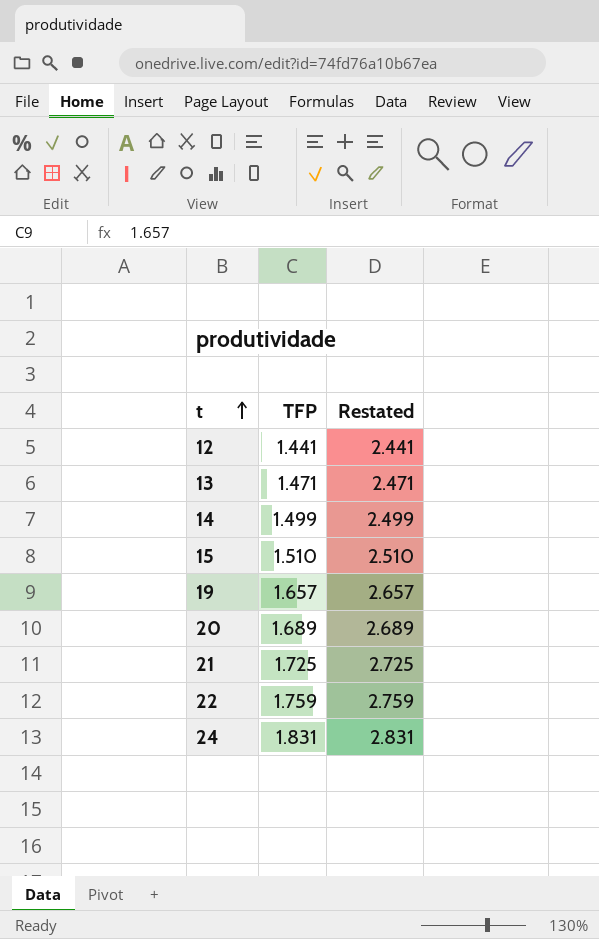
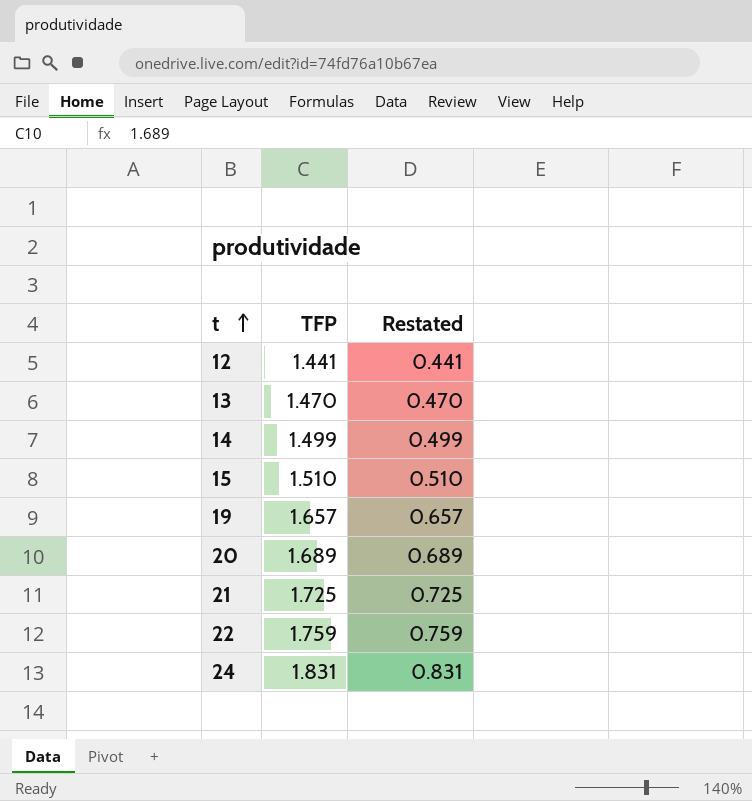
column Restated | formula: [TFP] + 1 -> [TFP] - 1
13 | TFP: 1.471 -> 1.470

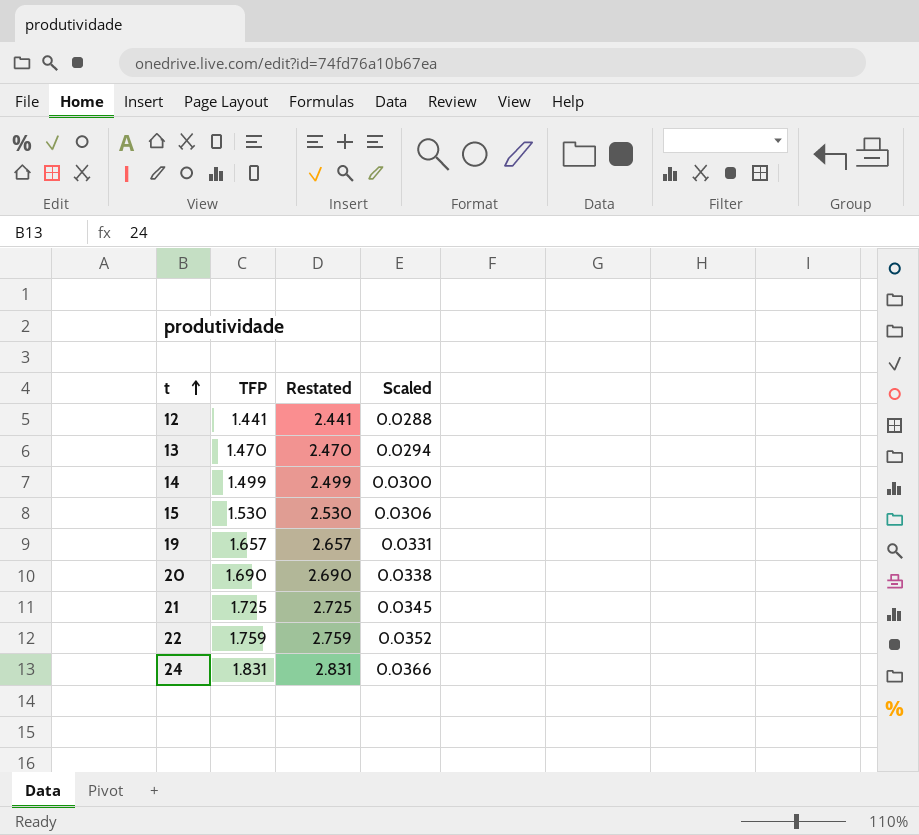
column Restated | formula: [TFP] - 1 -> [TFP] + 1
column Scaled | formula: none -> [TFP] * 0.02
15 | TFP: 1.510 -> 1.530
20 | TFP: 1.689 -> 1.690

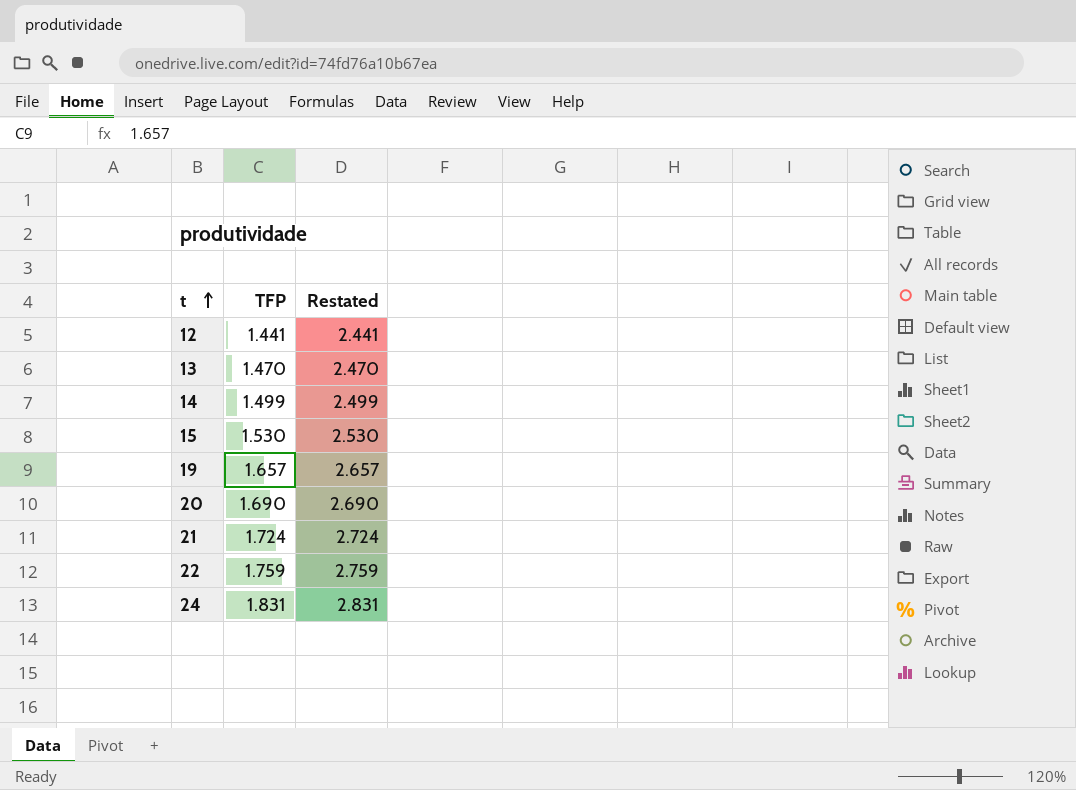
column Scaled | formula: [TFP] * 0.02 -> none
21 | TFP: 1.725 -> 1.724
21 | Restated: 2.725 -> 2.724

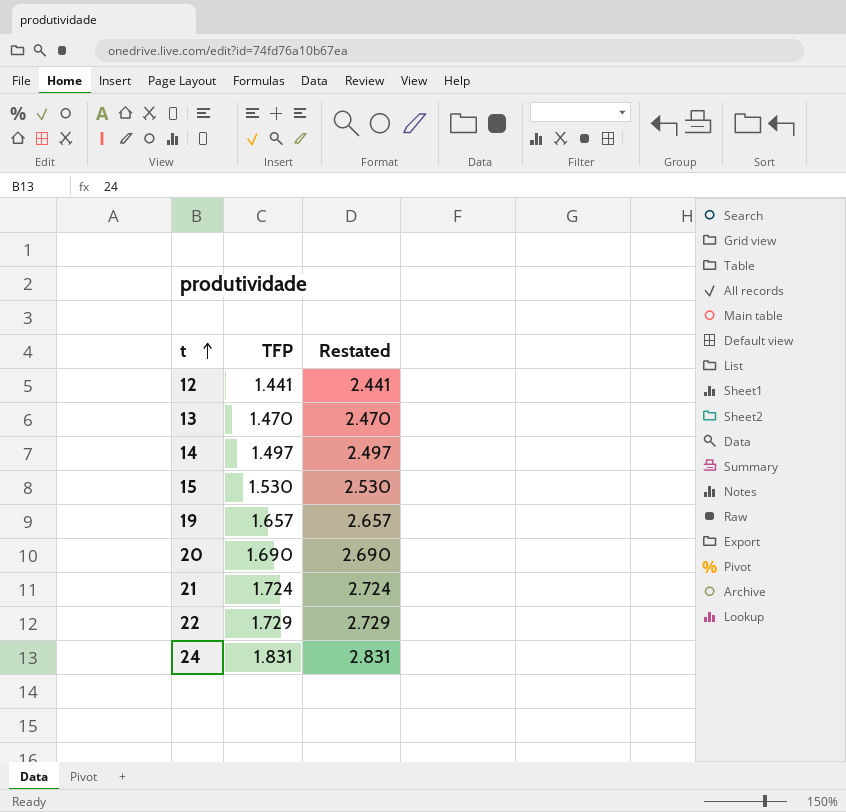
14 | TFP: 1.499 -> 1.497
14 | Restated: 2.499 -> 2.497
22 | TFP: 1.759 -> 1.729
22 | Restated: 2.759 -> 2.729

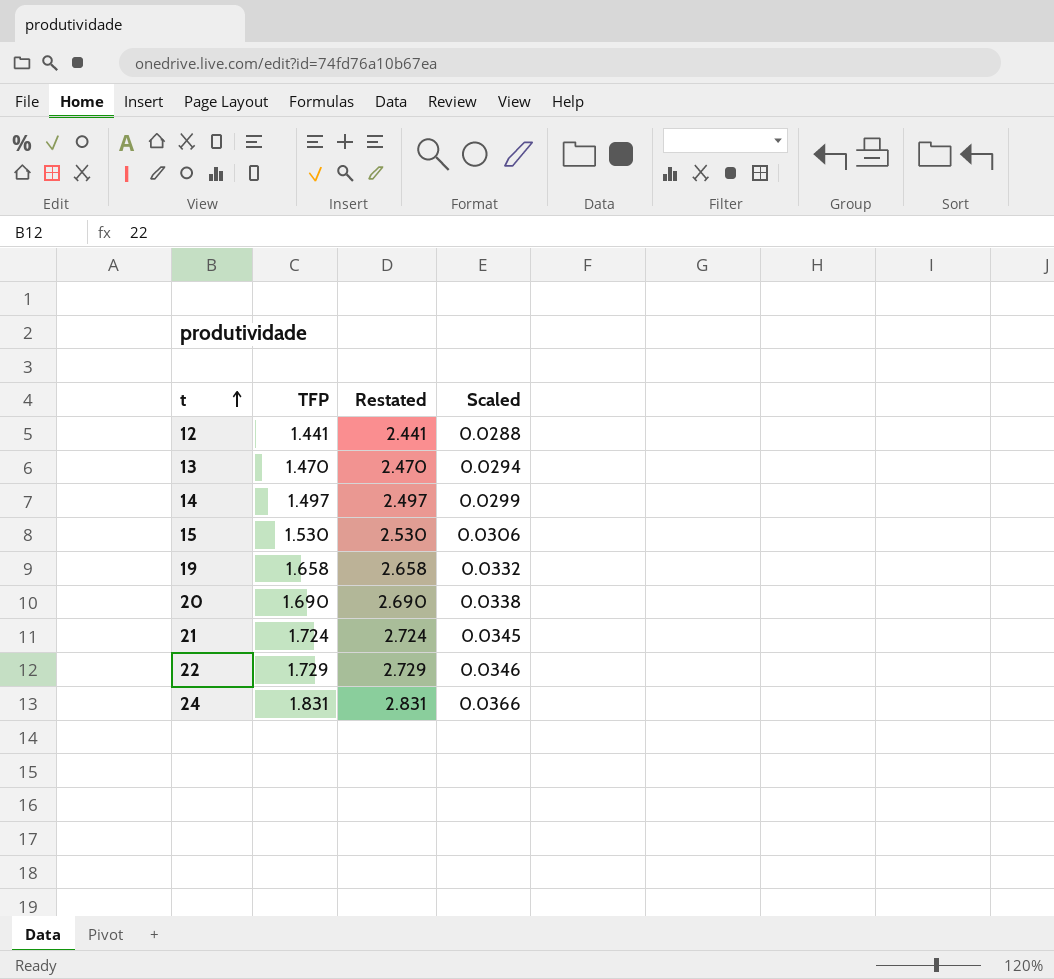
column Scaled | formula: none -> [TFP] * 0.02
19 | TFP: 1.657 -> 1.658
19 | Restated: 2.657 -> 2.658

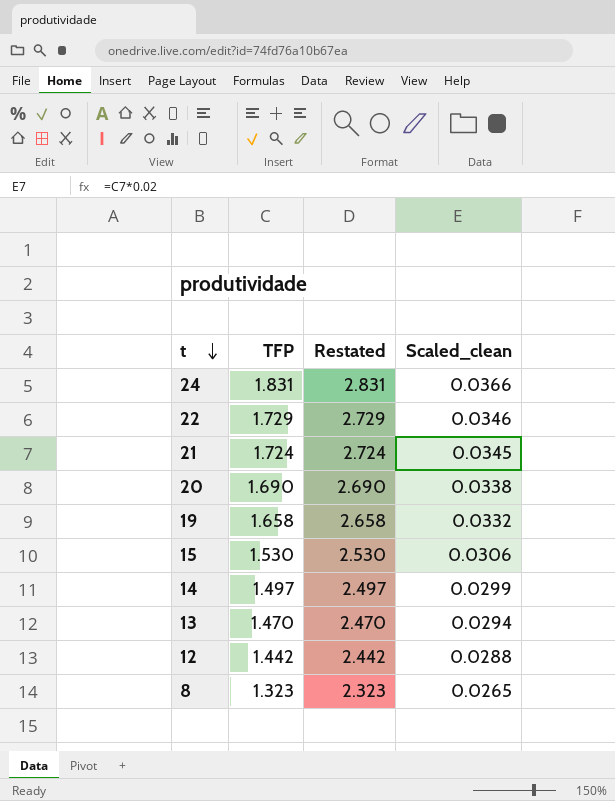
row order: t ascending -> t descending
column name: Scaled -> Scaled_clean
12 | TFP: 1.441 -> 1.442
12 | Restated: 2.441 -> 2.442
row 8: none -> 1.323 | 2.323 | 0.0265

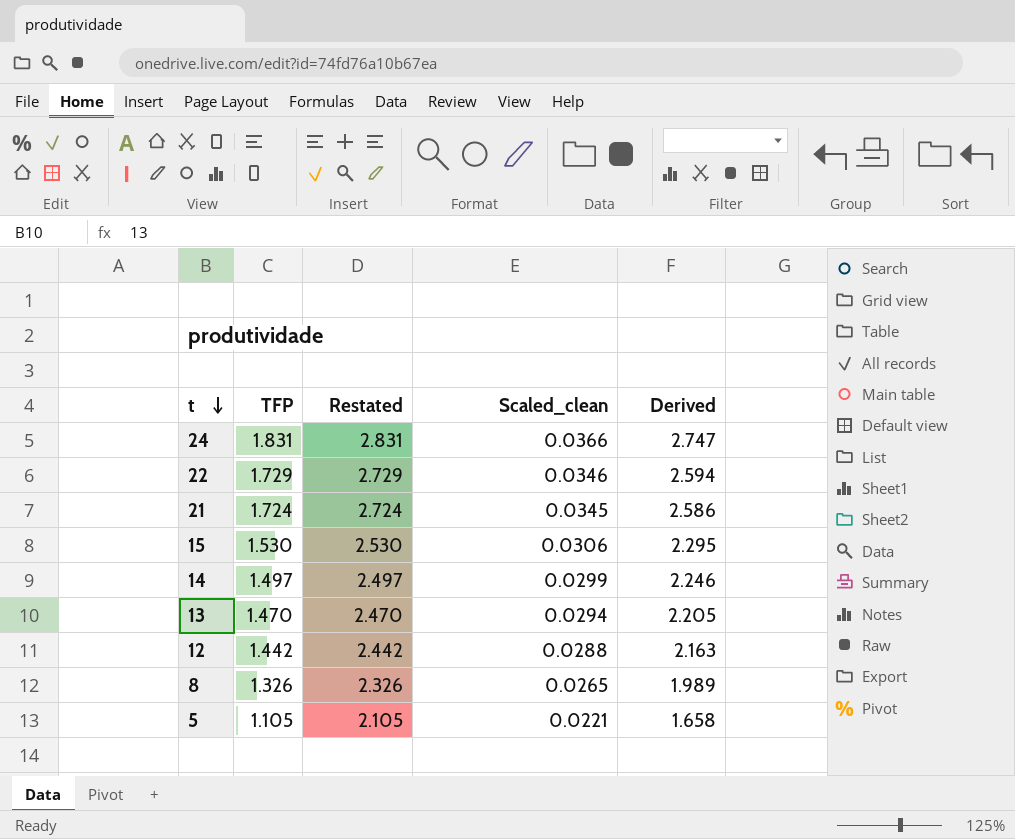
column Derived | formula: none -> [TFP] * 1.5
row 20: 1.690 | 2.690 | 0.0338 -> none
row 19: 1.658 | 2.658 | 0.0332 -> none
8 | TFP: 1.323 -> 1.326
8 | Restated: 2.323 -> 2.326
row 5: none -> 1.105 | 2.105 | 0.0221 | 1.658

